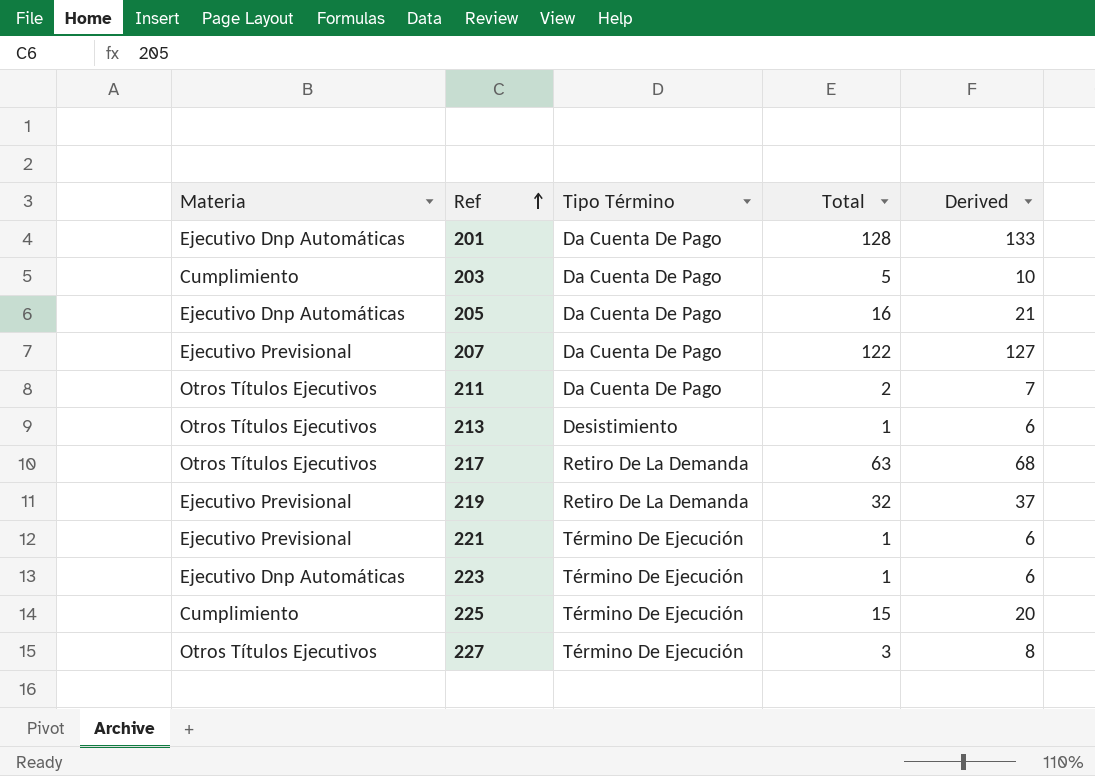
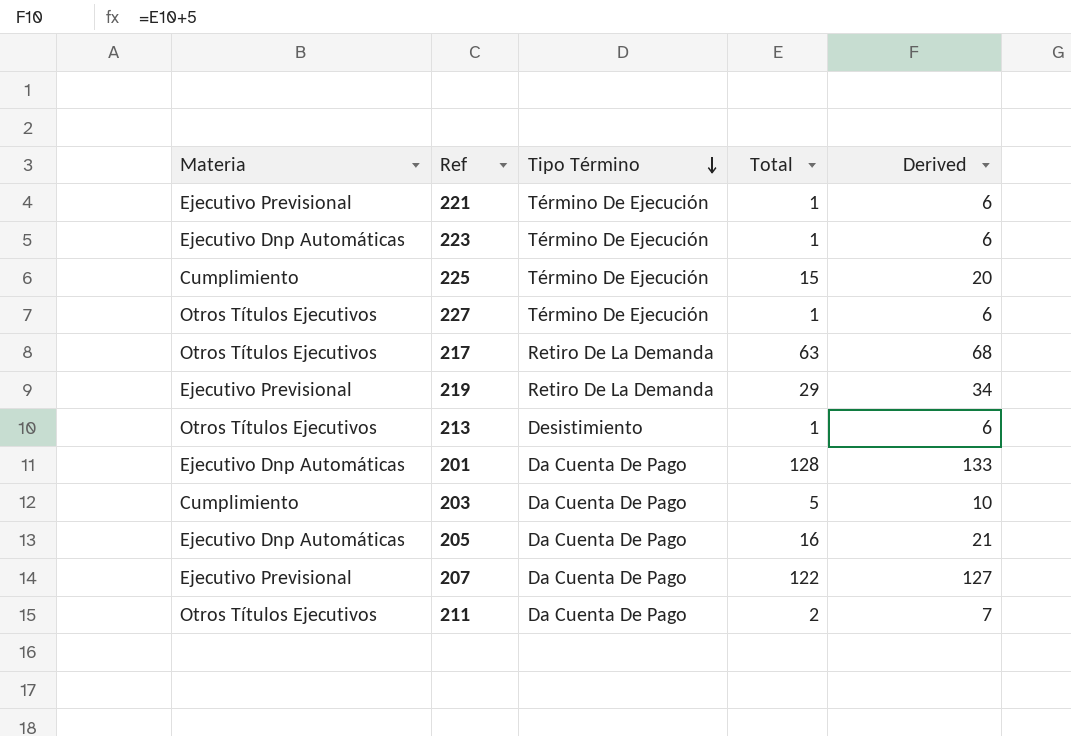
row order: Ref ascending -> Tipo Término descending
227 | Total: 3 -> 1
227 | Derived: 8 -> 6
219 | Total: 32 -> 29
219 | Derived: 37 -> 34

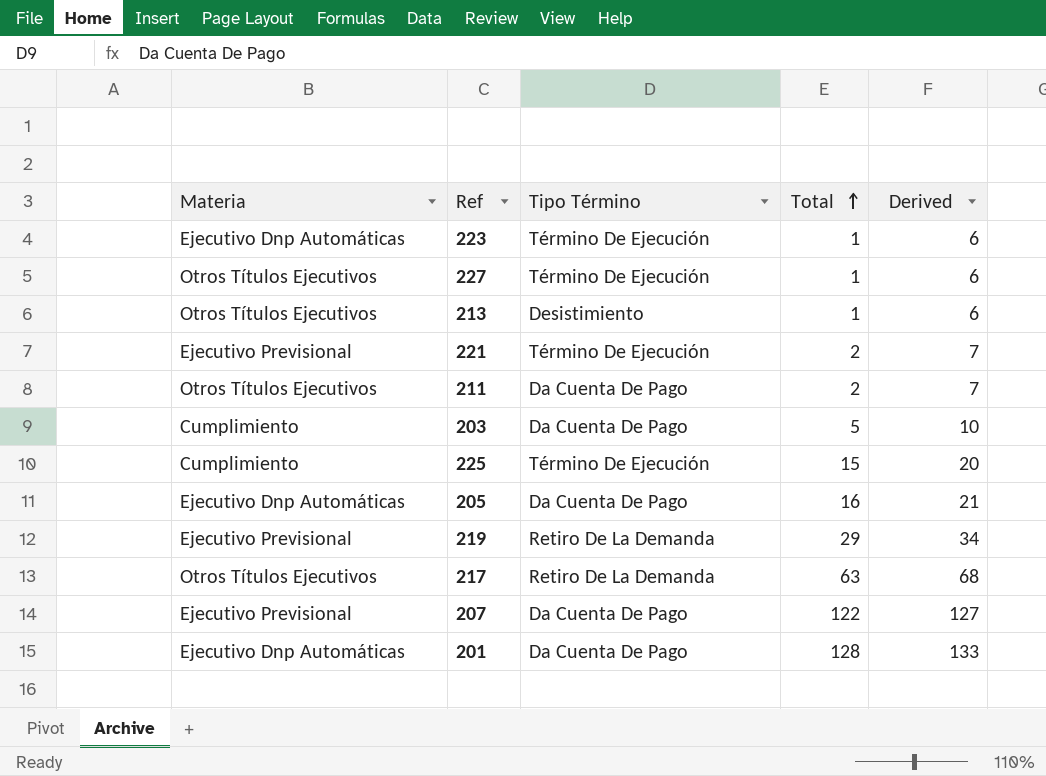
row order: Tipo Término descending -> Total ascending
221 | Total: 1 -> 2
221 | Derived: 6 -> 7

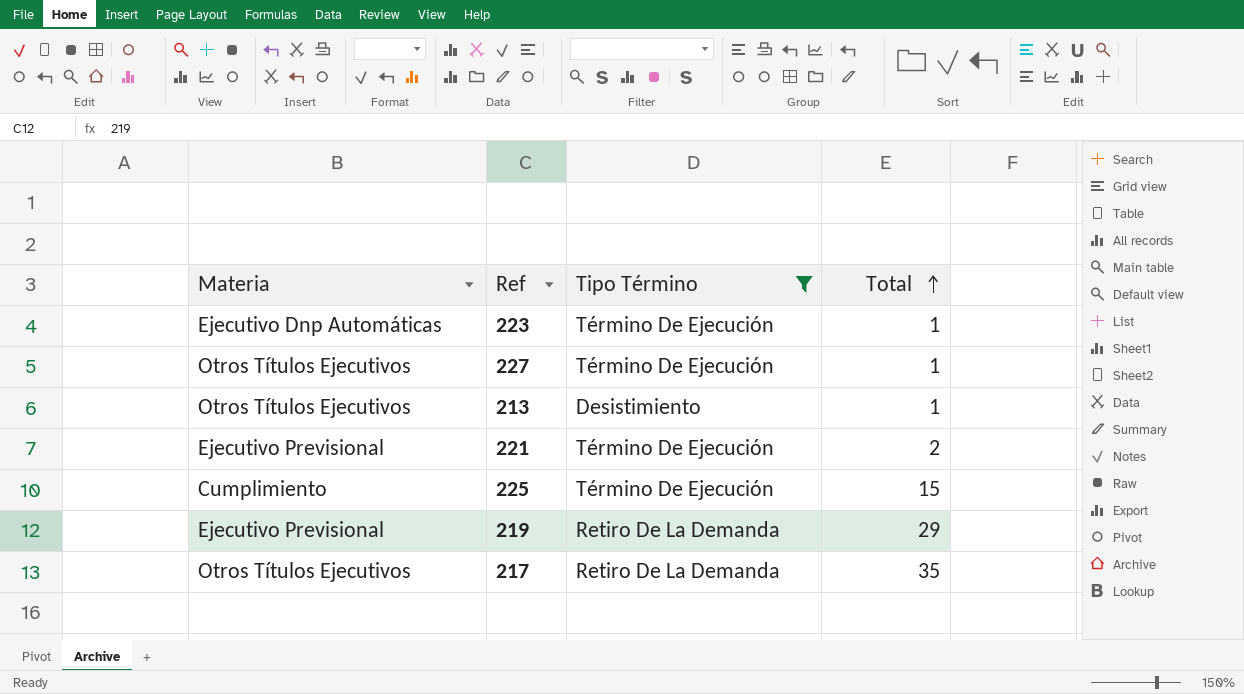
filter: none -> Tipo Término != Da Cuenta De Pago
column Derived | formula: [Total] + 5 -> none
217 | Total: 63 -> 35

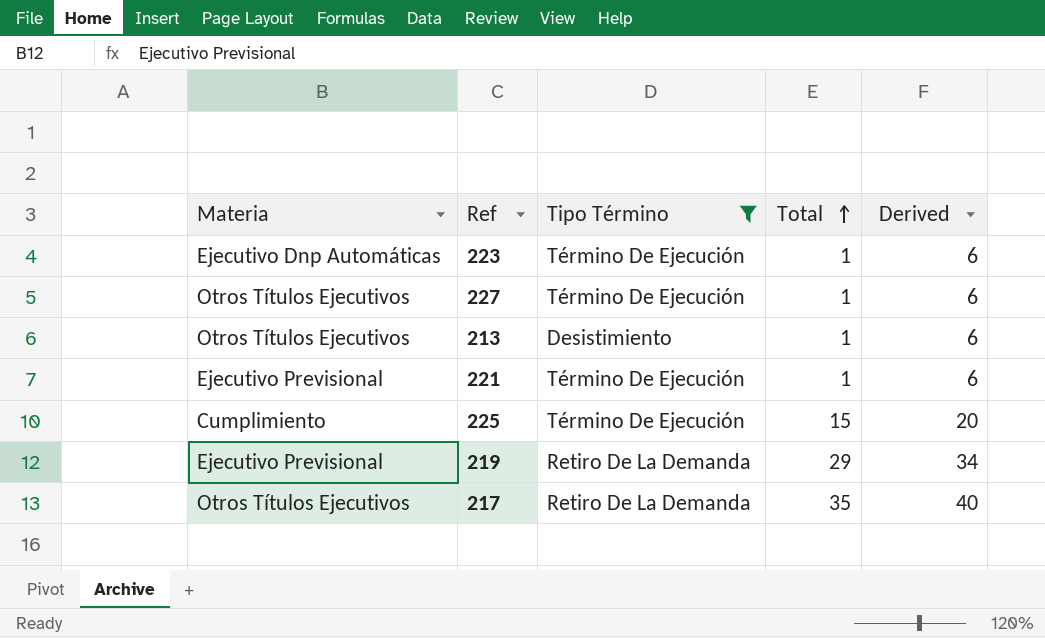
column Derived | formula: none -> [Total] + 5
221 | Total: 2 -> 1

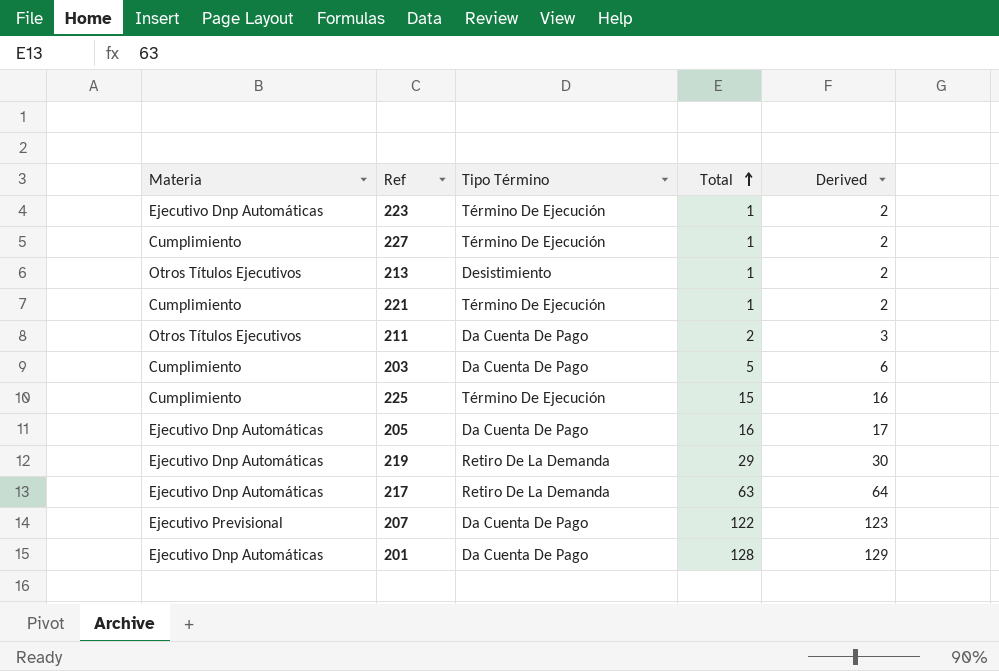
filter: Tipo Término != Da Cuenta De Pago -> none
column Derived | formula: [Total] + 5 -> [Total] + 1
227 | Materia: Otros Títulos Ejecutivos -> Cumplimiento
221 | Materia: Ejecutivo Previsional -> Cumplimiento
219 | Materia: Ejecutivo Previsional -> Ejecutivo Dnp Automáticas
217 | Materia: Otros Títulos Ejecutivos -> Ejecutivo Dnp Automáticas
217 | Total: 35 -> 63

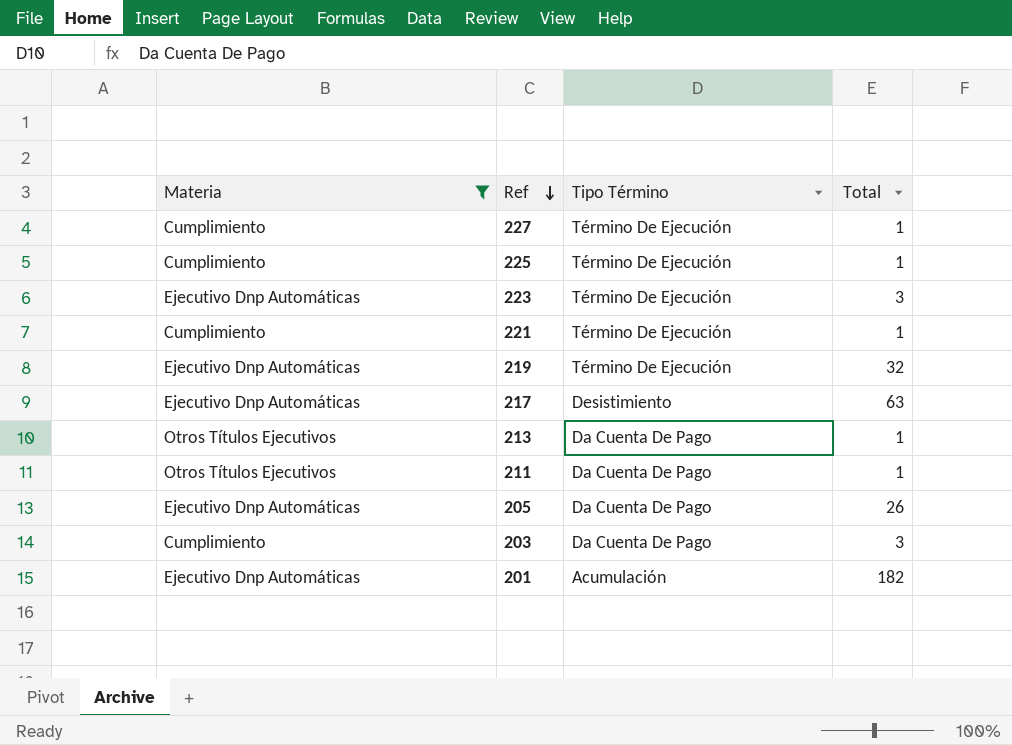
filter: none -> Materia != Ejecutivo Previsional
row order: Total ascending -> Ref descending
column Derived | formula: [Total] + 1 -> none
225 | Total: 15 -> 1
223 | Total: 1 -> 3
219 | Tipo Término: Retiro De La Demanda -> Término De Ejecución
219 | Total: 29 -> 32
217 | Tipo Término: Retiro De La Demanda -> Desistimiento
213 | Tipo Término: Desistimiento -> Da Cuenta De Pago
211 | Total: 2 -> 1
205 | Total: 16 -> 26
203 | Total: 5 -> 3
201 | Tipo Término: Da Cuenta De Pago -> Acumulación
201 | Total: 128 -> 182

